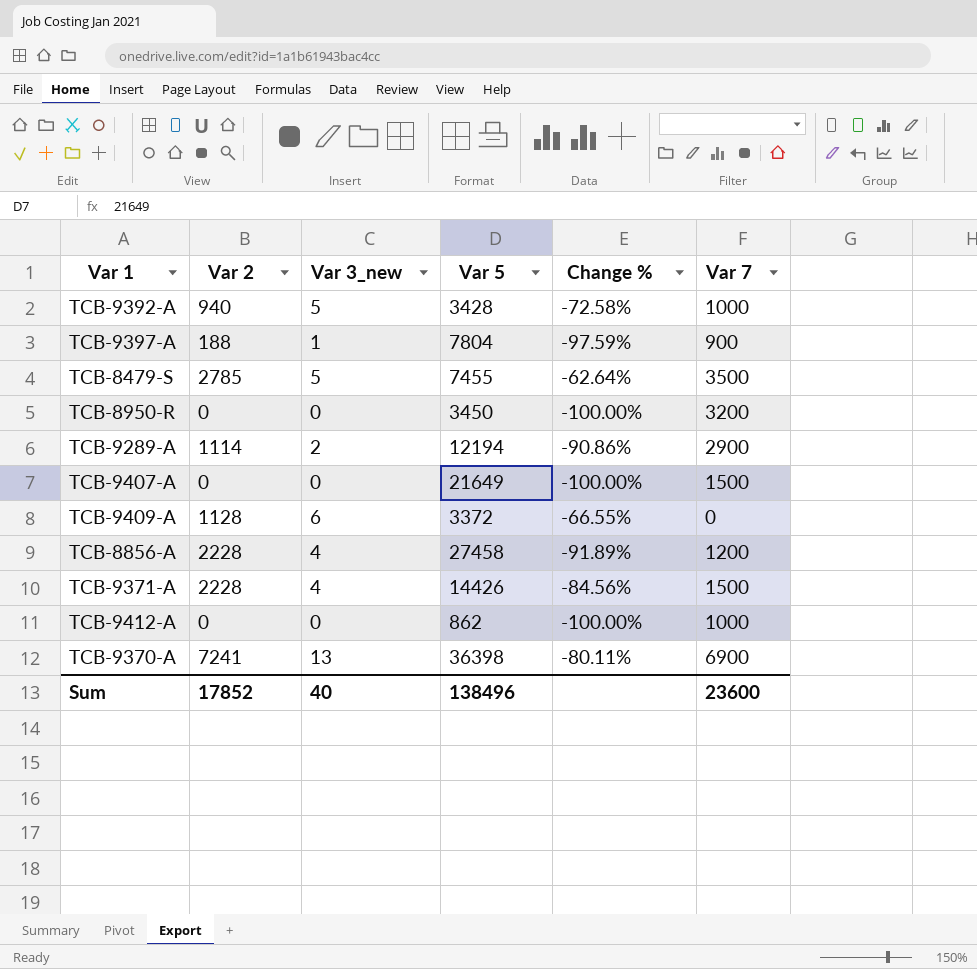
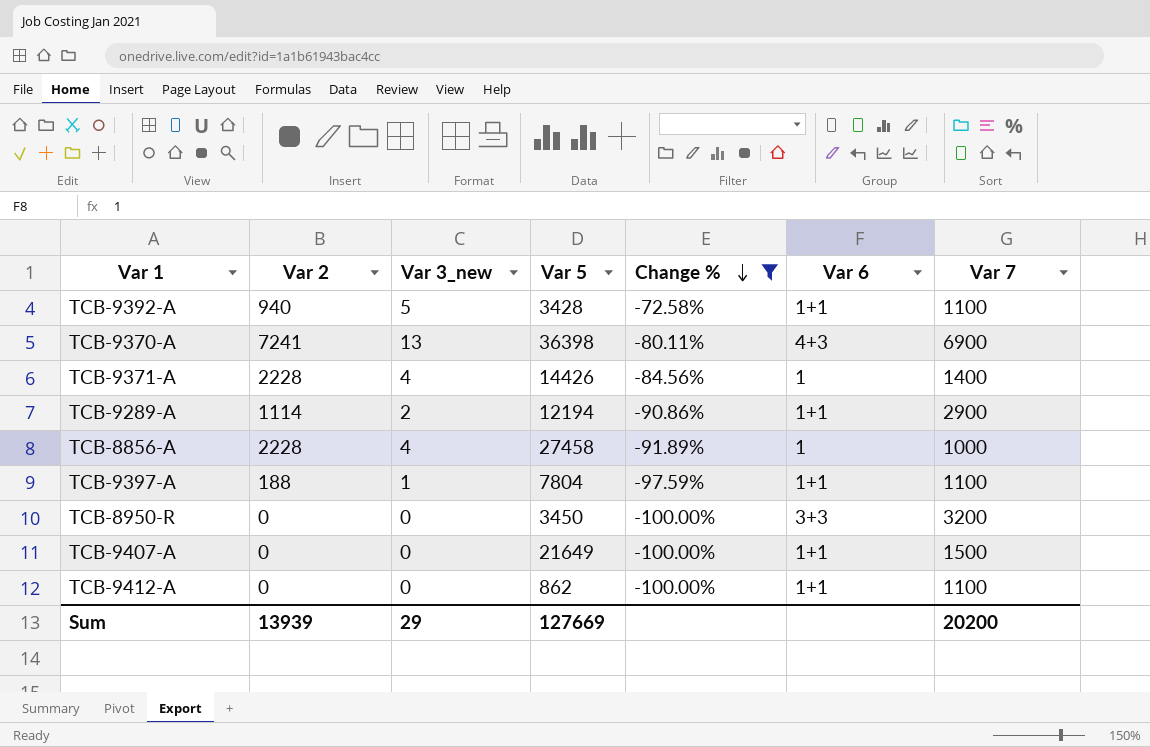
filter: none -> Change % <= -72.58%
row order: none -> Change % descending
column Var 6 | position: none -> 6
TCB-9392-A | Var 7: 1000 -> 1100
TCB-9371-A | Var 7: 1500 -> 1400
TCB-8856-A | Var 7: 1200 -> 1000
TCB-9397-A | Var 7: 900 -> 1100
TCB-9412-A | Var 7: 1000 -> 1100
Sum | Var 2: 17852 -> 13939
Sum | Var 3_new: 40 -> 29
Sum | Var 5: 138496 -> 127669
Sum | Var 7: 23600 -> 20200

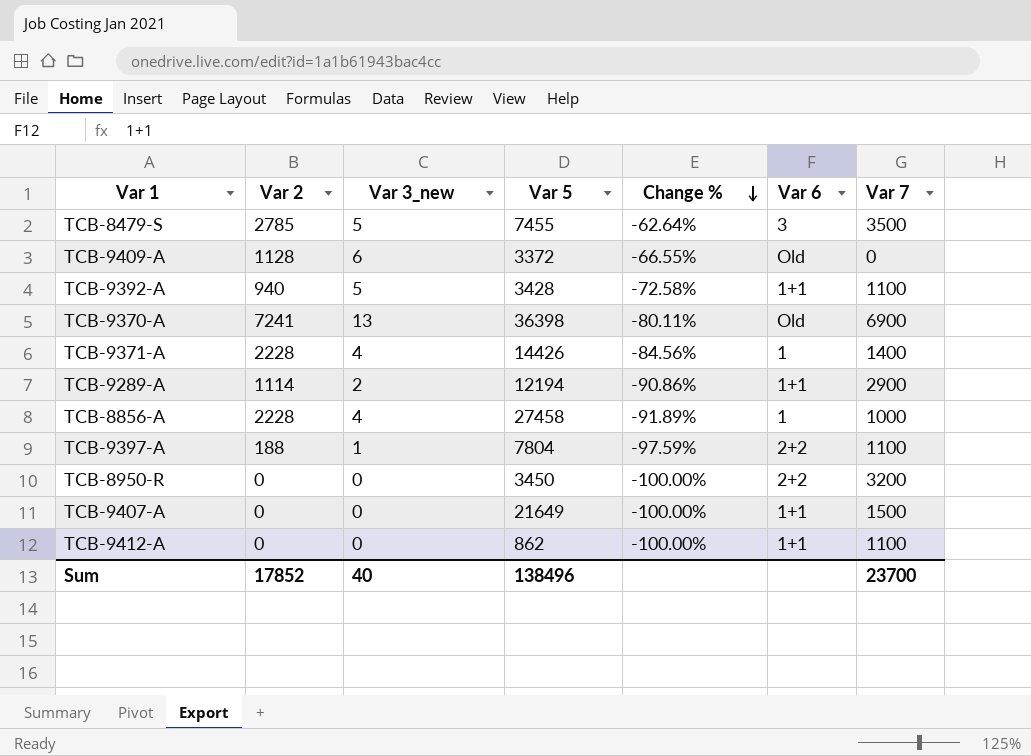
filter: Change % <= -72.58% -> none
TCB-9370-A | Var 6: 4+3 -> Old
TCB-9397-A | Var 6: 1+1 -> 2+2
TCB-8950-R | Var 6: 3+3 -> 2+2
Sum | Var 2: 13939 -> 17852
Sum | Var 3_new: 29 -> 40
Sum | Var 5: 127669 -> 138496
Sum | Var 7: 20200 -> 23700

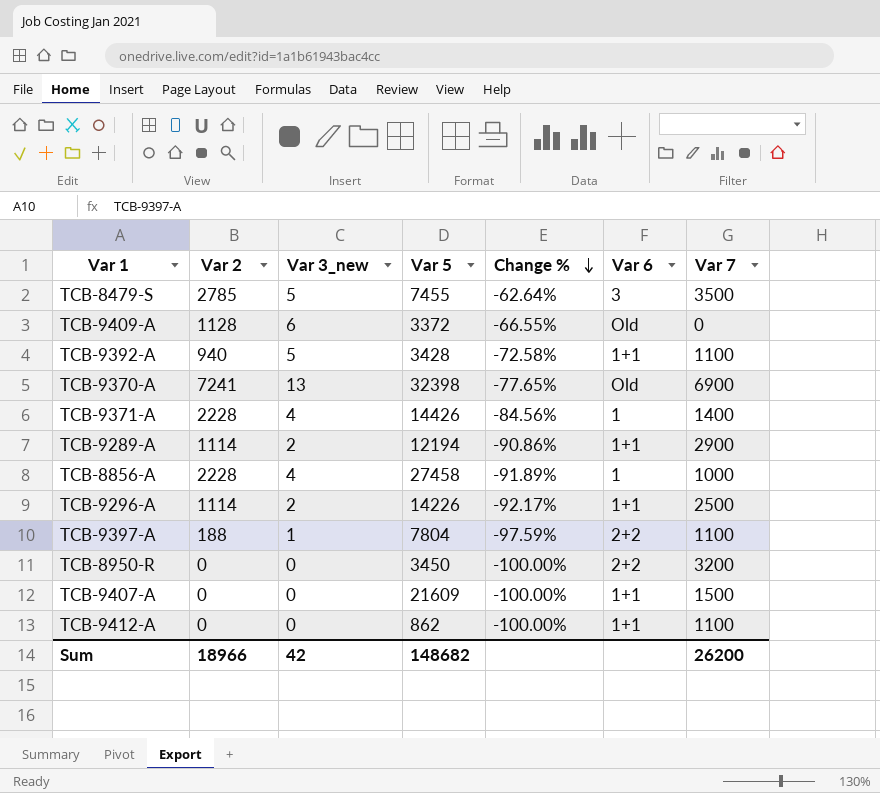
TCB-9370-A | Var 5: 36398 -> 32398
TCB-9370-A | Change %: -80.11% -> -77.65%
row TCB-9296-A: none -> 1114 | 2 | 14226 | -92.17% | 1+1 | 2500
TCB-9407-A | Var 5: 21649 -> 21609
Sum | Var 2: 17852 -> 18966
Sum | Var 3_new: 40 -> 42
Sum | Var 5: 138496 -> 148682
Sum | Var 7: 23700 -> 26200

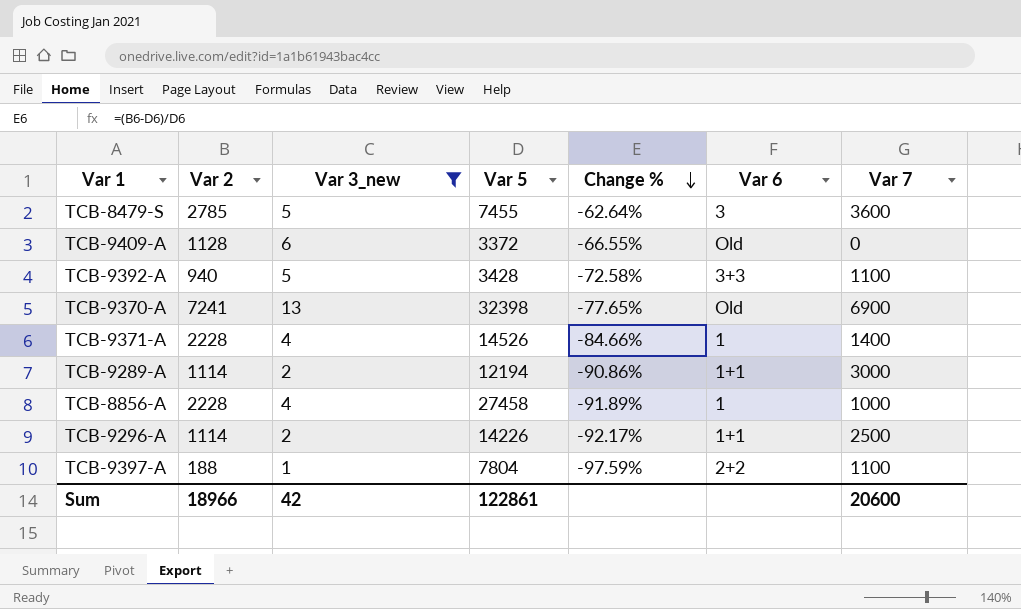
filter: none -> Var 3_new != 0
TCB-8479-S | Var 7: 3500 -> 3600
TCB-9392-A | Var 6: 1+1 -> 3+3
TCB-9371-A | Var 5: 14426 -> 14526
TCB-9371-A | Change %: -84.56% -> -84.66%
TCB-9289-A | Var 7: 2900 -> 3000
Sum | Var 5: 148682 -> 122861
Sum | Var 7: 26200 -> 20600

